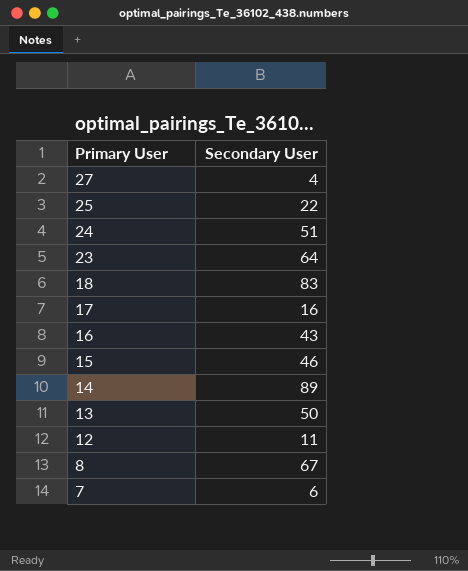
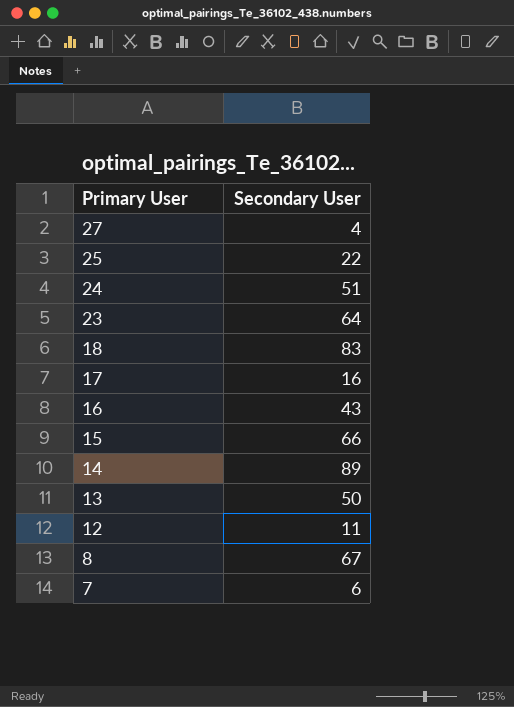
15 | Secondary User: 46 -> 66

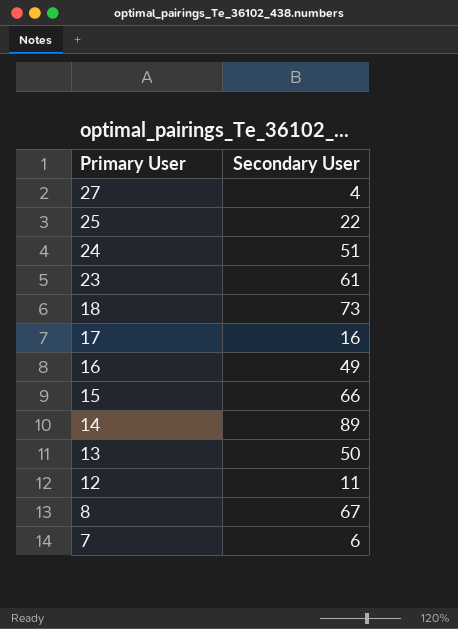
23 | Secondary User: 64 -> 61
18 | Secondary User: 83 -> 73
16 | Secondary User: 43 -> 49

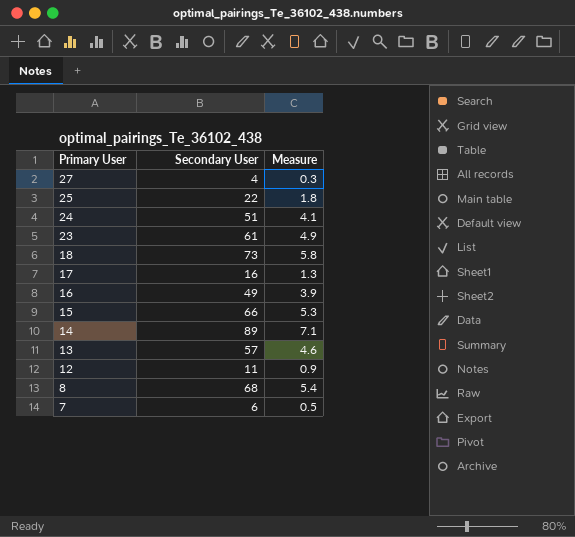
column Measure | formula: none -> [Secondary User] * 0.08
13 | Secondary User: 50 -> 57
8 | Secondary User: 67 -> 68

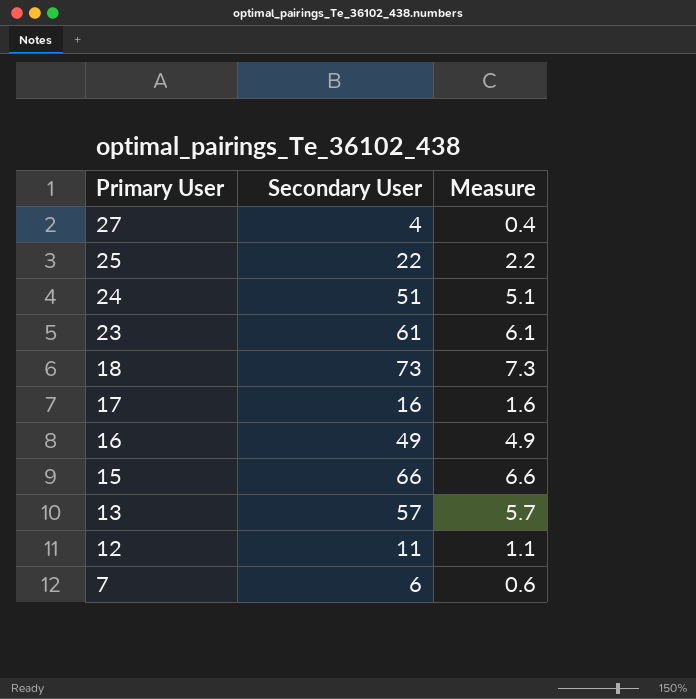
column Measure | formula: [Secondary User] * 0.08 -> [Secondary User] * 0.1
row 14: 89 | 7.1 -> none
row 8: 68 | 5.4 -> none

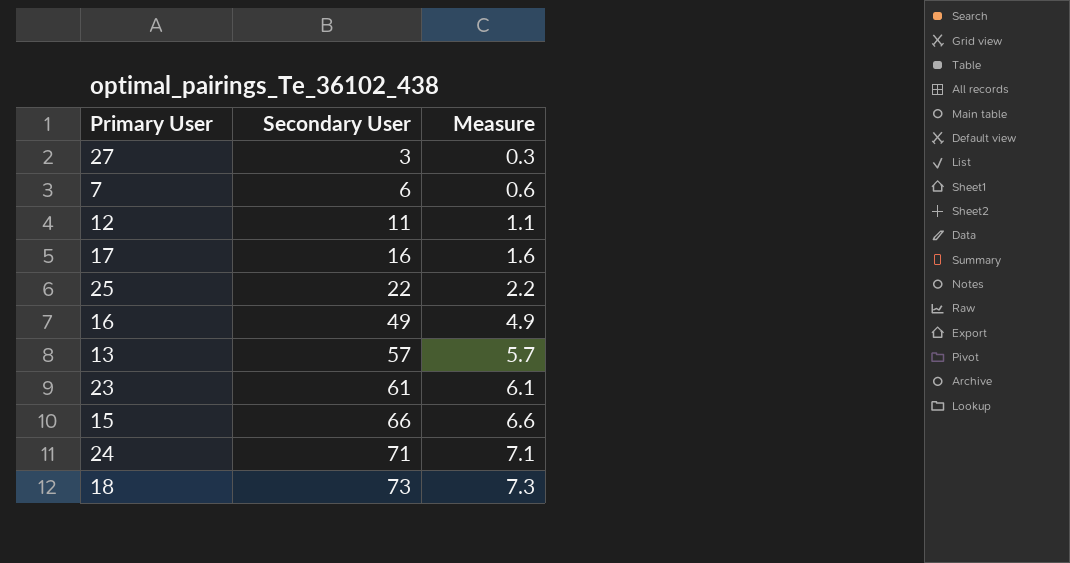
row order: Primary User descending -> Secondary User ascending
27 | Secondary User: 4 -> 3
27 | Measure: 0.4 -> 0.3
24 | Secondary User: 51 -> 71
24 | Measure: 5.1 -> 7.1

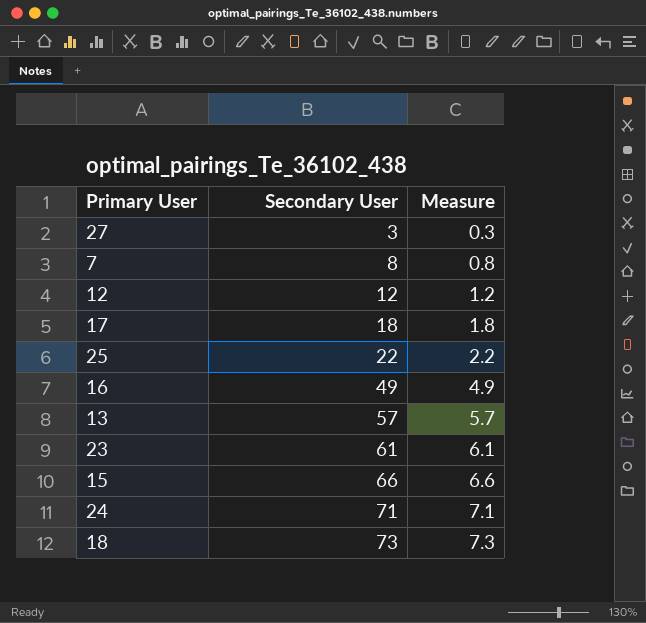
7 | Secondary User: 6 -> 8
7 | Measure: 0.6 -> 0.8
12 | Secondary User: 11 -> 12
12 | Measure: 1.1 -> 1.2
17 | Secondary User: 16 -> 18
17 | Measure: 1.6 -> 1.8

